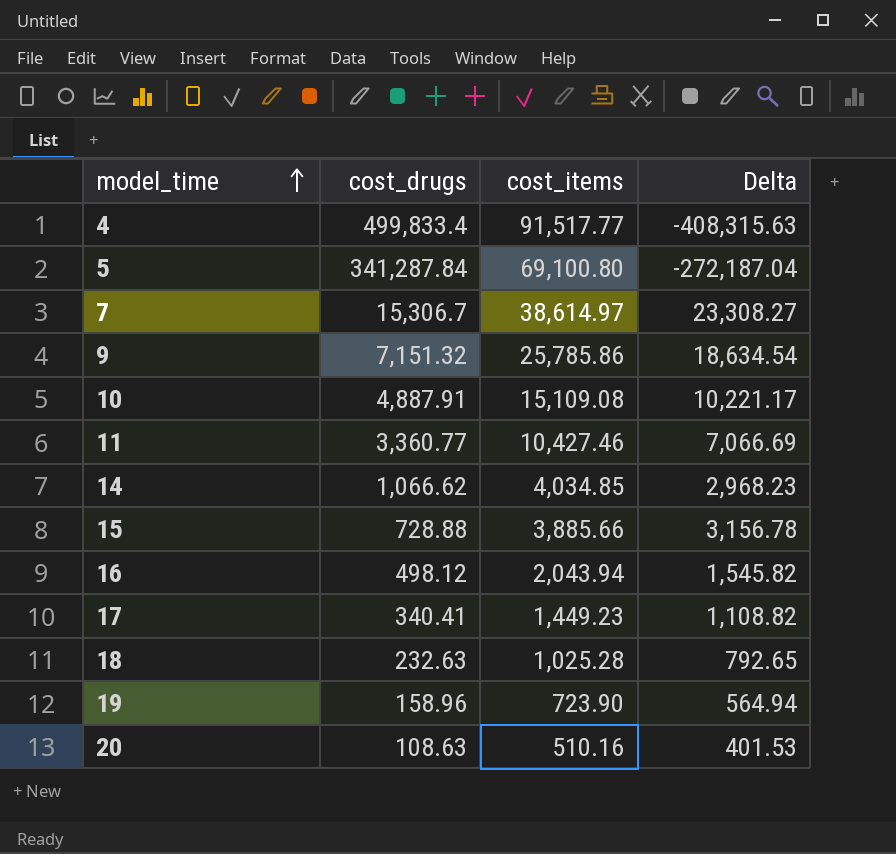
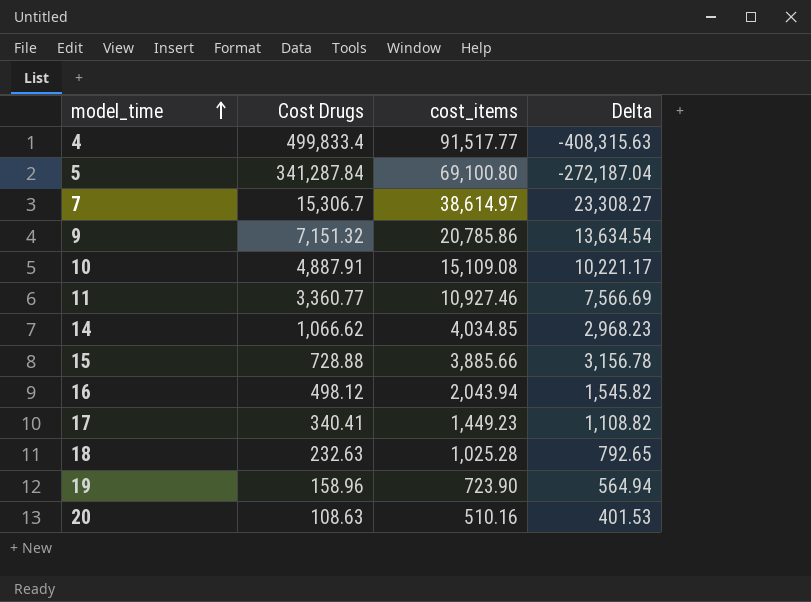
column name: cost_drugs -> Cost Drugs
9 | cost_items: 25,785.86 -> 20,785.86
9 | Delta: 18,634.54 -> 13,634.54
11 | cost_items: 10,427.46 -> 10,927.46
11 | Delta: 7,066.69 -> 7,566.69

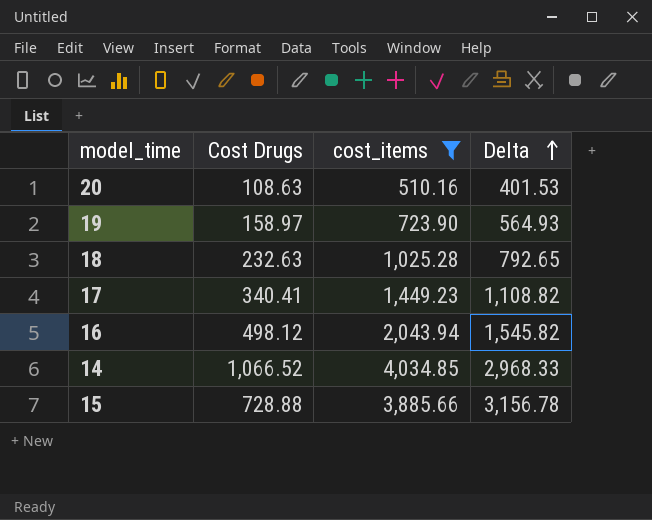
filter: none -> cost_items <= 4,034.85
row order: model_time ascending -> Delta ascending
19 | Cost Drugs: 158.96 -> 158.97
19 | Delta: 564.94 -> 564.93
14 | Cost Drugs: 1,066.62 -> 1,066.52
14 | Delta: 2,968.23 -> 2,968.33

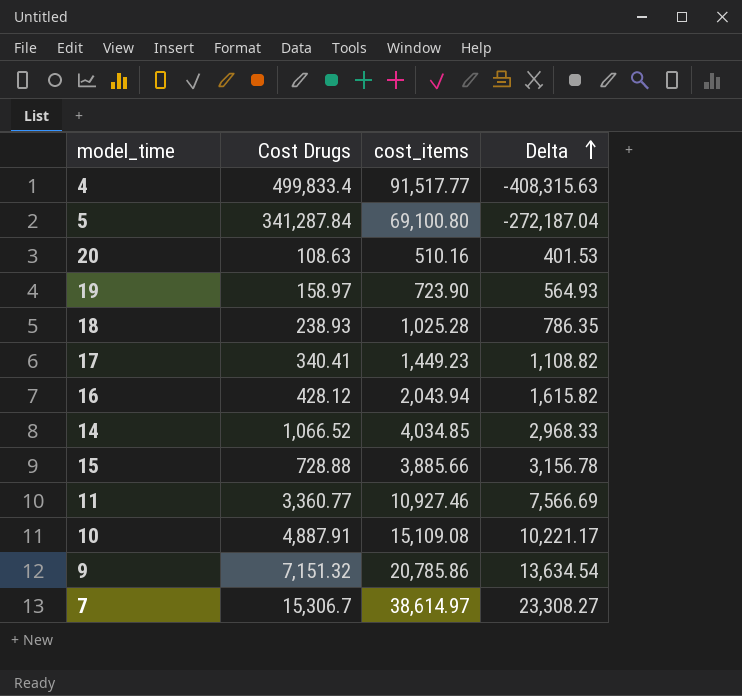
filter: cost_items <= 4,034.85 -> none
18 | Cost Drugs: 232.63 -> 238.93
18 | Delta: 792.65 -> 786.35
16 | Cost Drugs: 498.12 -> 428.12
16 | Delta: 1,545.82 -> 1,615.82

